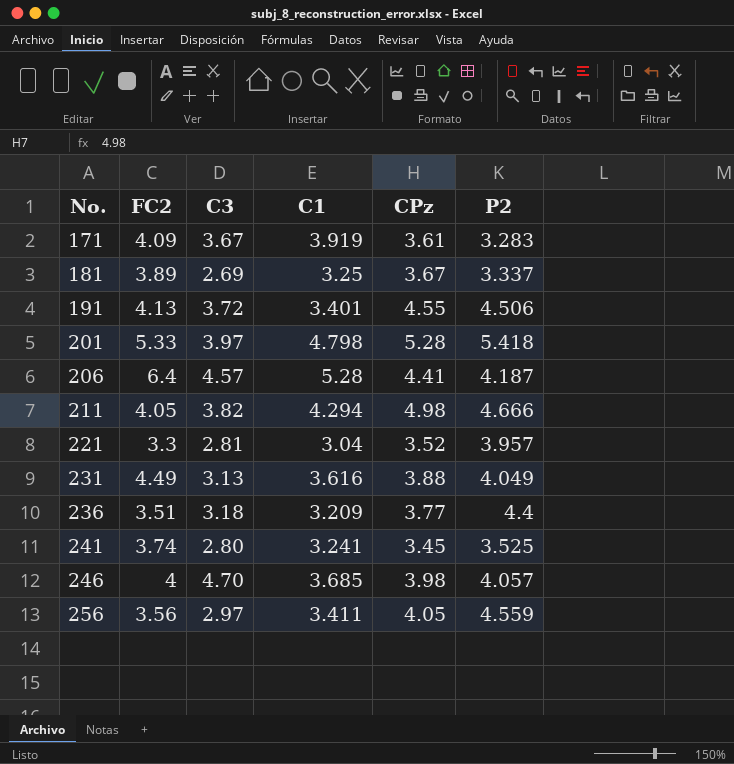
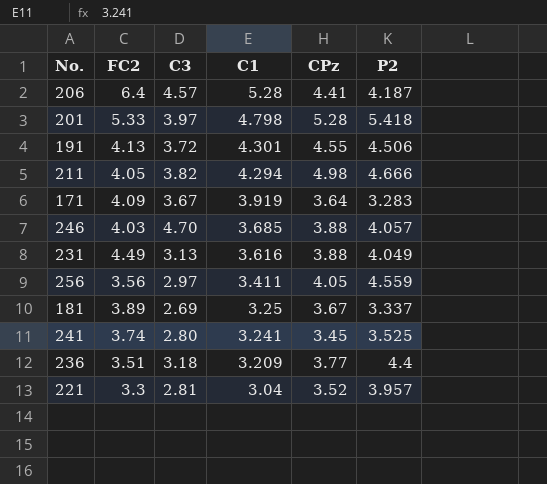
row order: No. ascending -> C1 descending
191 | C1: 3.401 -> 4.301
171 | CPz: 3.61 -> 3.64
246 | FC2: 4 -> 4.03
246 | CPz: 3.98 -> 3.88

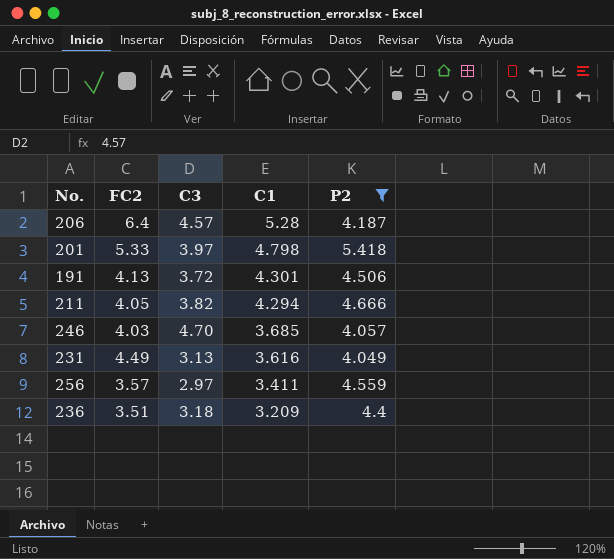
filter: none -> P2 >= 4.049
column CPz | position: 5 -> none
256 | FC2: 3.56 -> 3.57

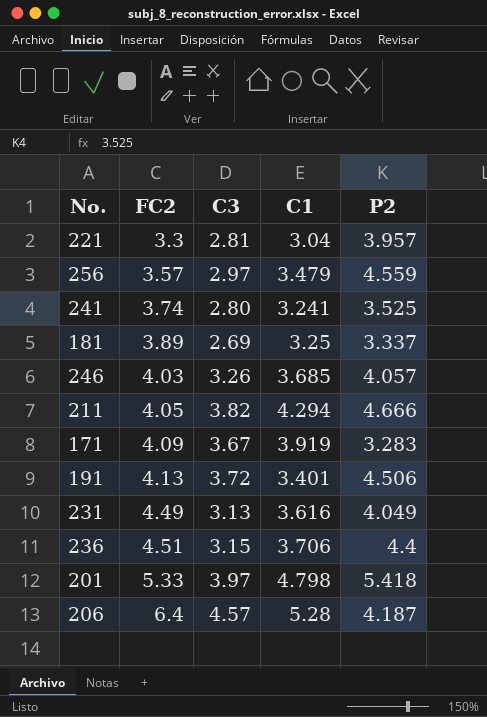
filter: P2 >= 4.049 -> none
row order: C1 descending -> FC2 ascending
256 | C1: 3.411 -> 3.479
246 | C3: 4.70 -> 3.26
191 | C1: 4.301 -> 3.401
236 | FC2: 3.51 -> 4.51
236 | C3: 3.18 -> 3.15
236 | C1: 3.209 -> 3.706

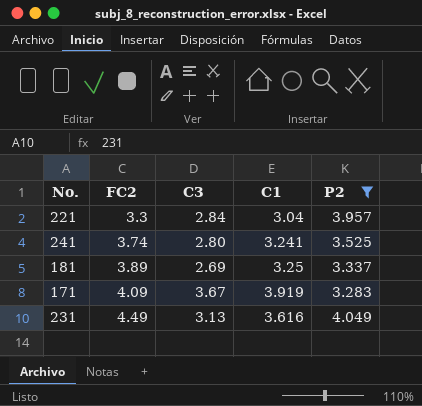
filter: none -> P2 <= 4.049
221 | C3: 2.81 -> 2.84

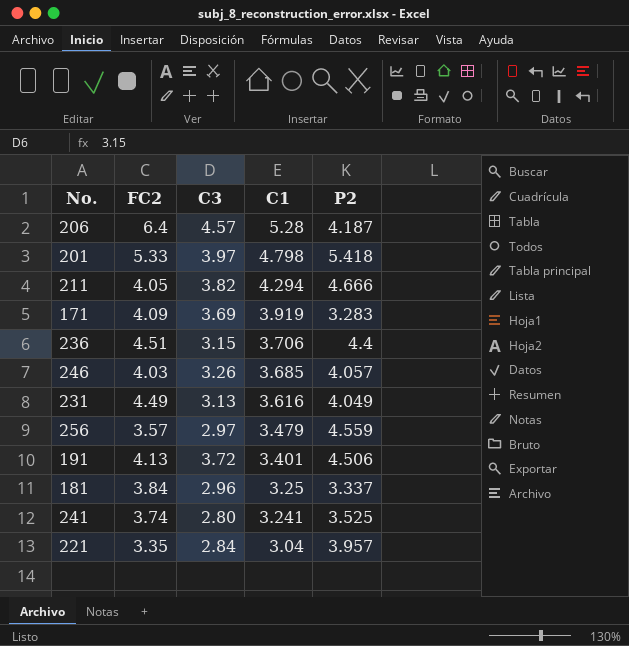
filter: P2 <= 4.049 -> none
row order: FC2 ascending -> C1 descending
171 | C3: 3.67 -> 3.69
181 | FC2: 3.89 -> 3.84
181 | C3: 2.69 -> 2.96
221 | FC2: 3.3 -> 3.35

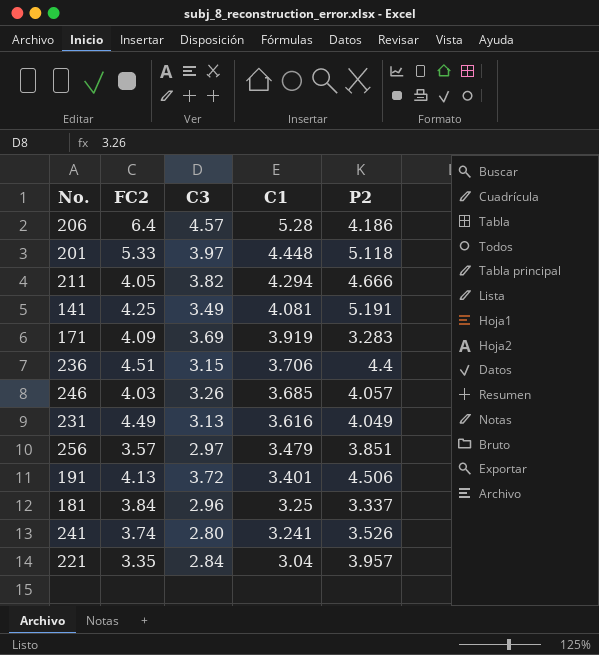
206 | P2: 4.187 -> 4.186
201 | C1: 4.798 -> 4.448
201 | P2: 5.418 -> 5.118
row 141: none -> 4.25 | 3.49 | 4.081 | 5.191
256 | P2: 4.559 -> 3.851
241 | P2: 3.525 -> 3.526

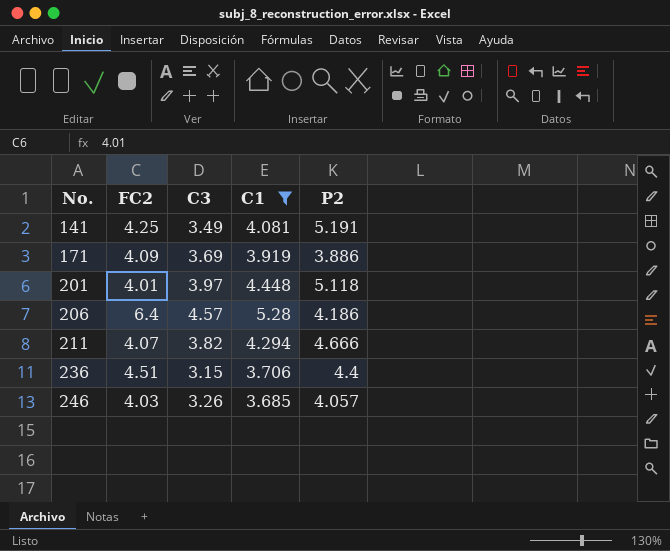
filter: none -> C1 >= 3.685
row order: C1 descending -> No. ascending
171 | P2: 3.283 -> 3.886
201 | FC2: 5.33 -> 4.01
211 | FC2: 4.05 -> 4.07

